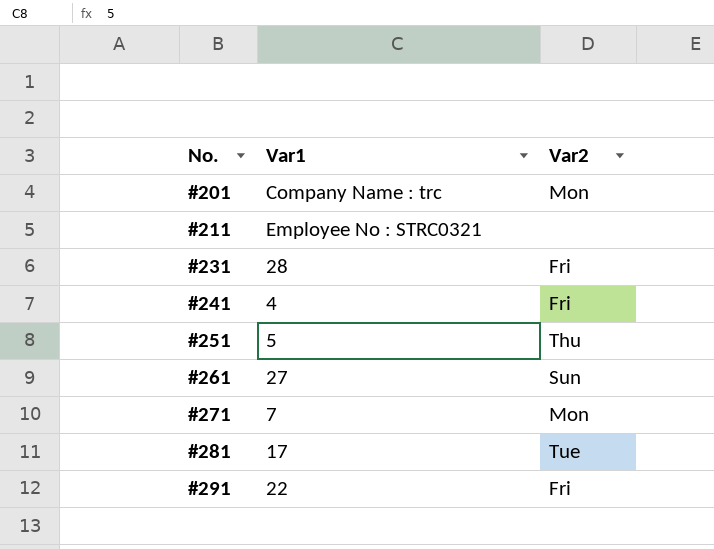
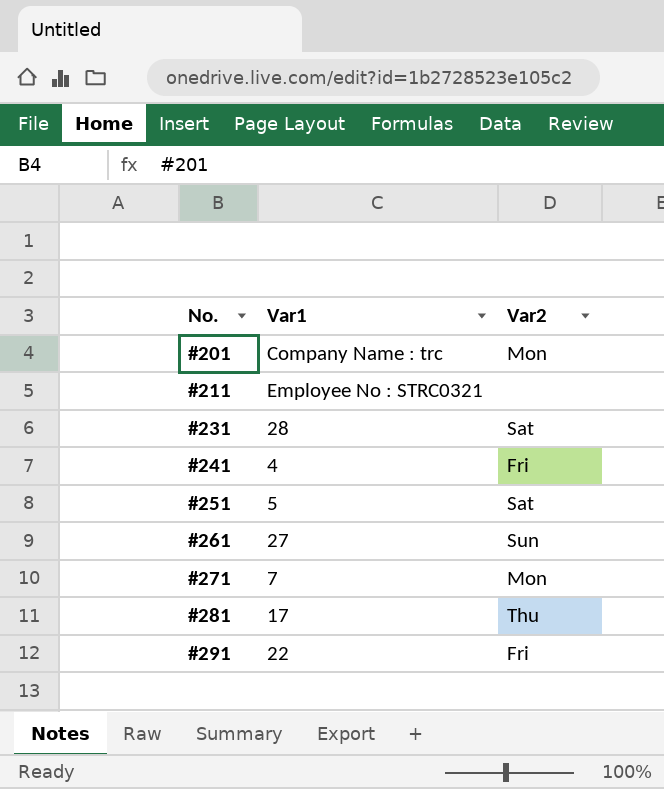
#231 | Var2: Fri -> Sat
#251 | Var2: Thu -> Sat
#281 | Var2: Tue -> Thu

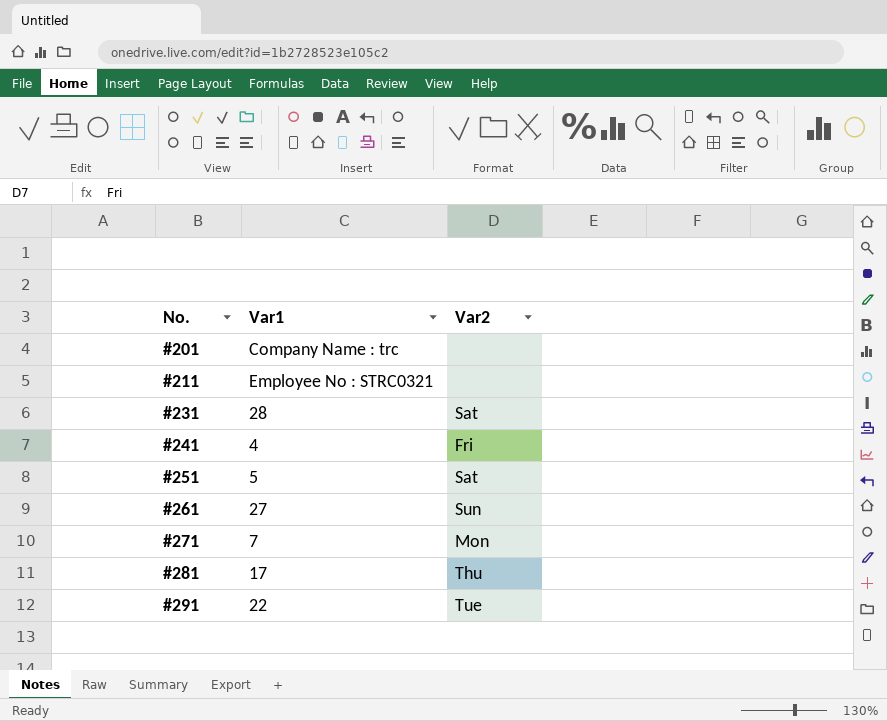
#201 | Var2: Mon -> none
#291 | Var2: Fri -> Tue

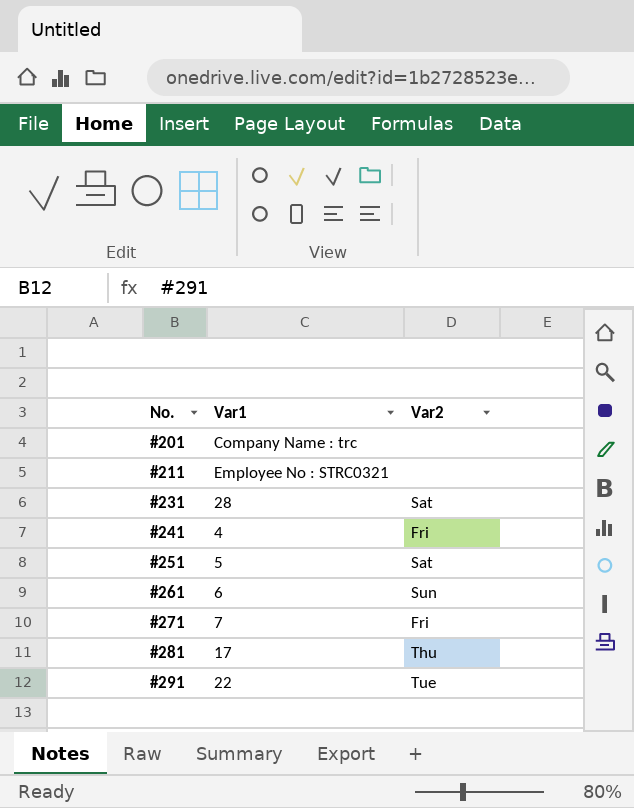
#261 | Var1: 27 -> 6
#271 | Var2: Mon -> Fri

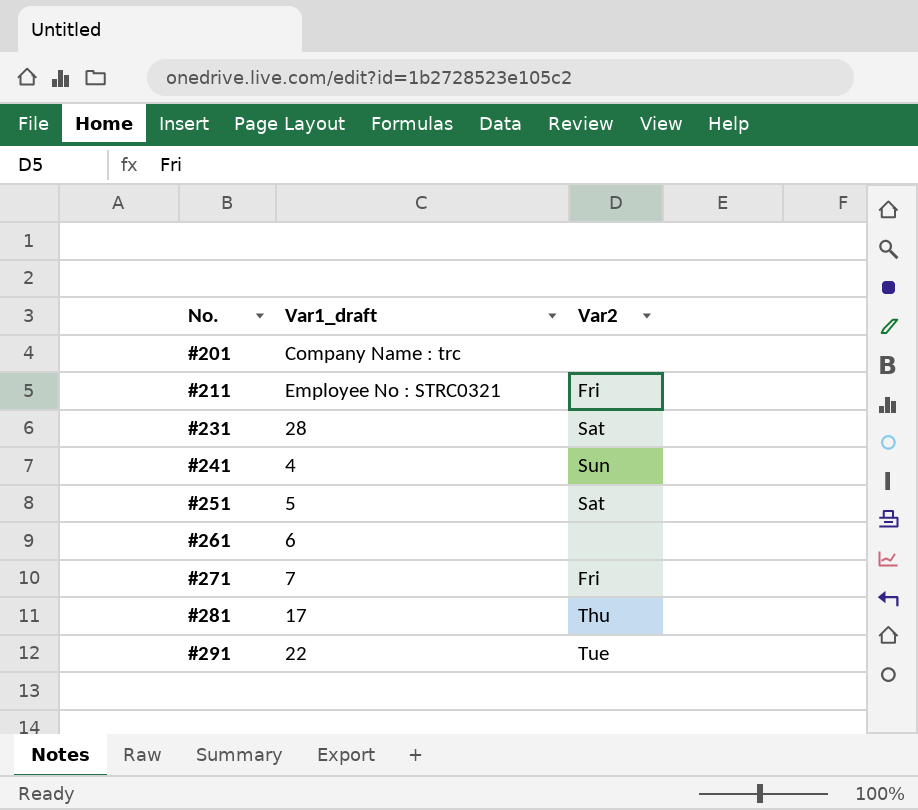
column name: Var1 -> Var1_draft
#211 | Var2: none -> Fri
#241 | Var2: Fri -> Sun
#261 | Var2: Sun -> none

